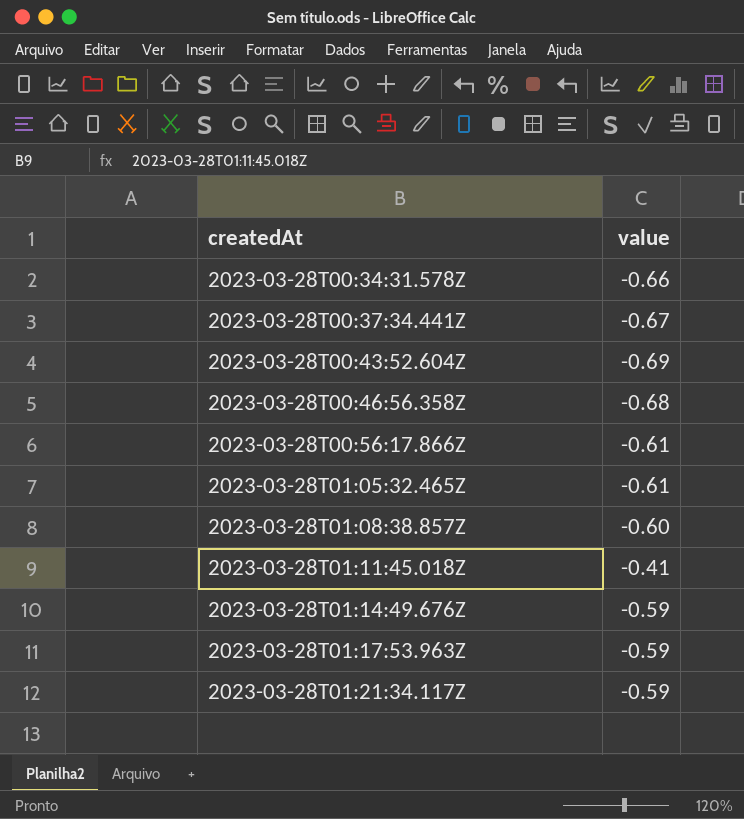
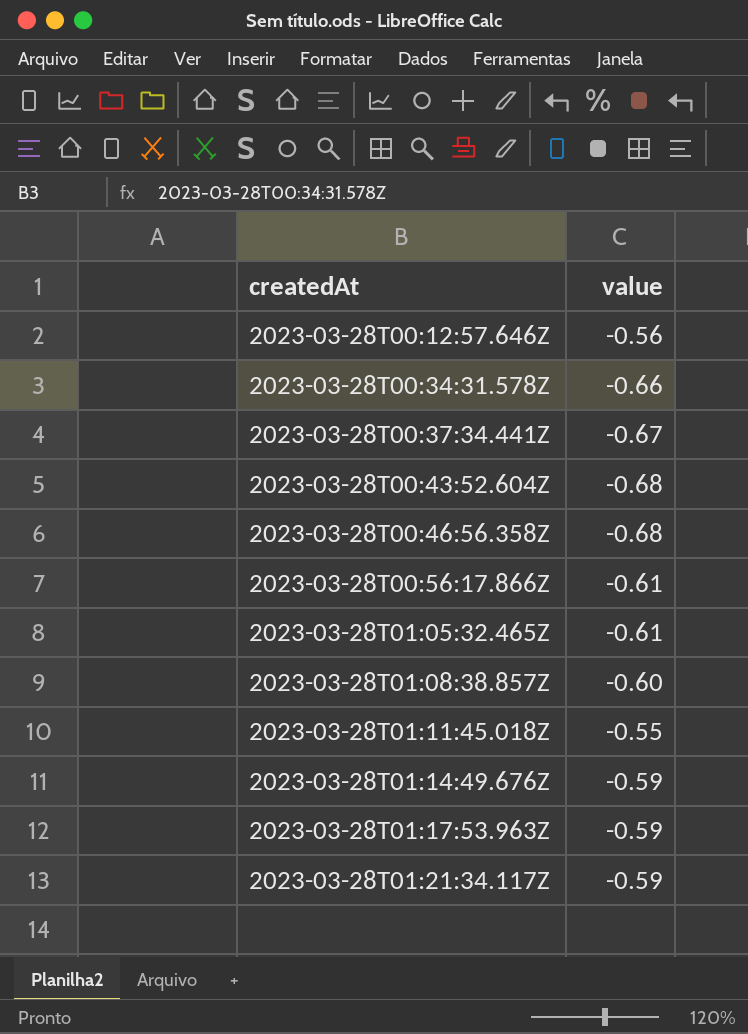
row 2023-03-28T00:12:57.646Z: none -> -0.56
2023-03-28T00:43:52.604Z | value: -0.69 -> -0.68
2023-03-28T01:11:45.018Z | value: -0.41 -> -0.55

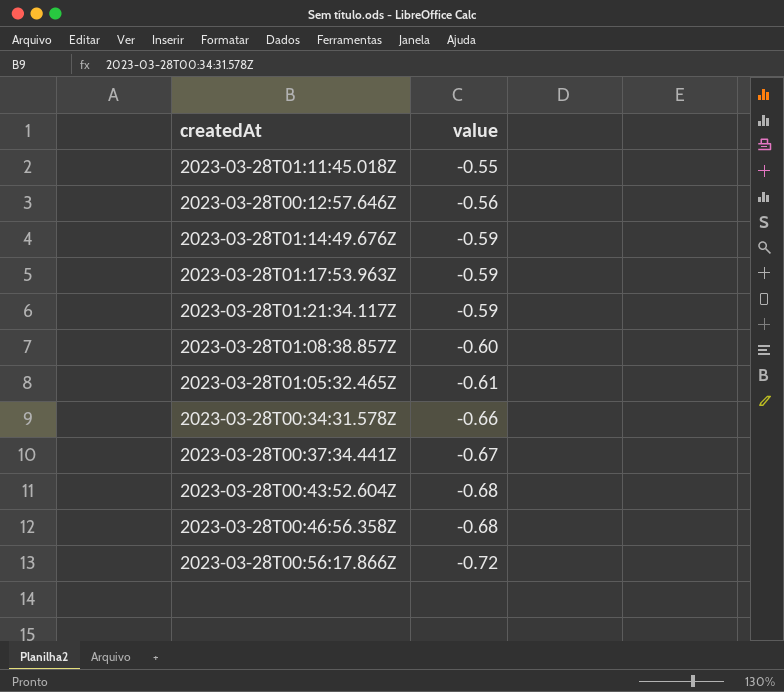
row order: createdAt ascending -> value descending
2023-03-28T00:56:17.866Z | value: -0.61 -> -0.72

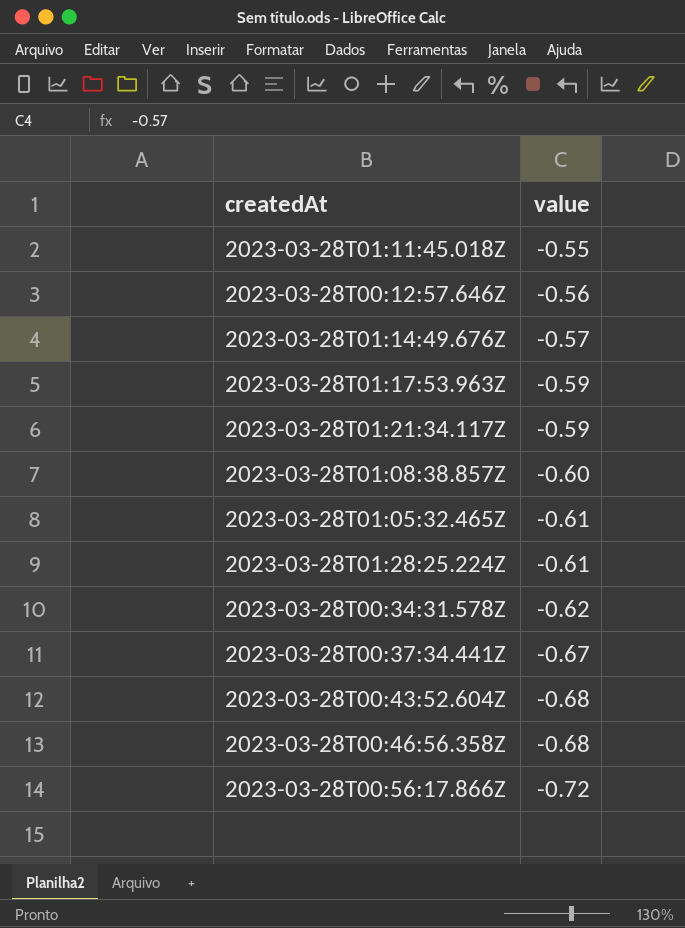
2023-03-28T01:14:49.676Z | value: -0.59 -> -0.57
row 2023-03-28T01:28:25.224Z: none -> -0.61
2023-03-28T00:34:31.578Z | value: -0.66 -> -0.62

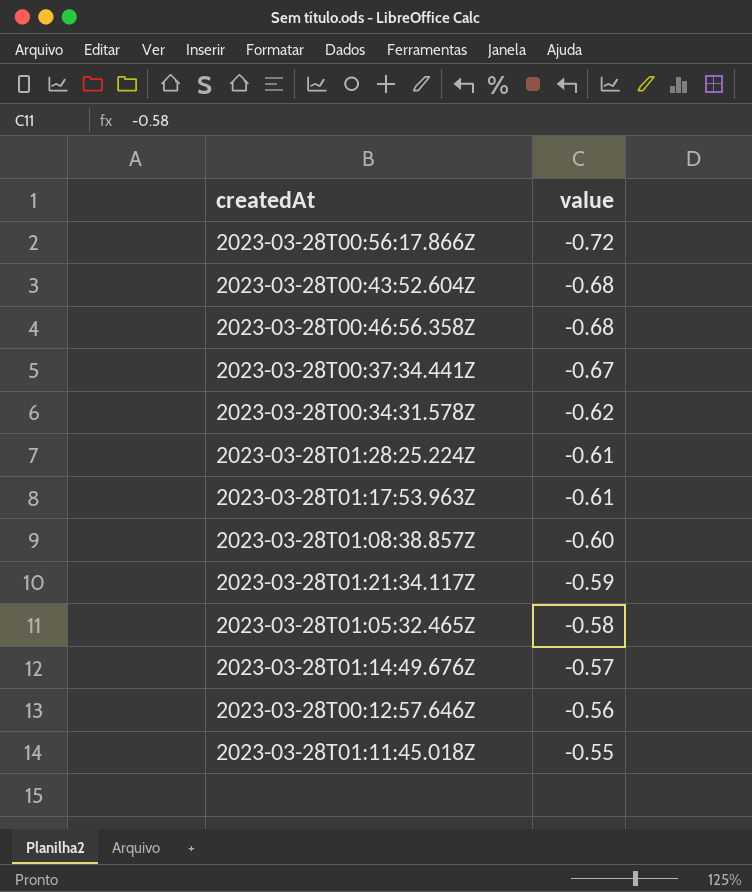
row order: value descending -> value ascending
2023-03-28T01:17:53.963Z | value: -0.59 -> -0.61
2023-03-28T01:05:32.465Z | value: -0.61 -> -0.58

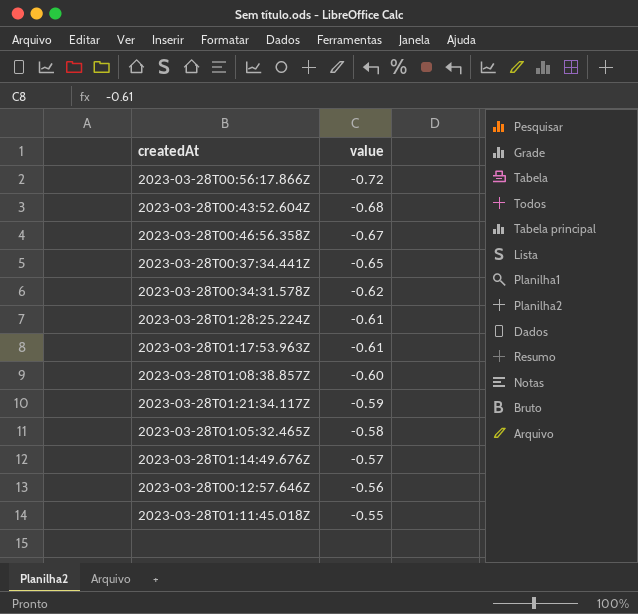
2023-03-28T00:46:56.358Z | value: -0.68 -> -0.67
2023-03-28T00:37:34.441Z | value: -0.67 -> -0.65

